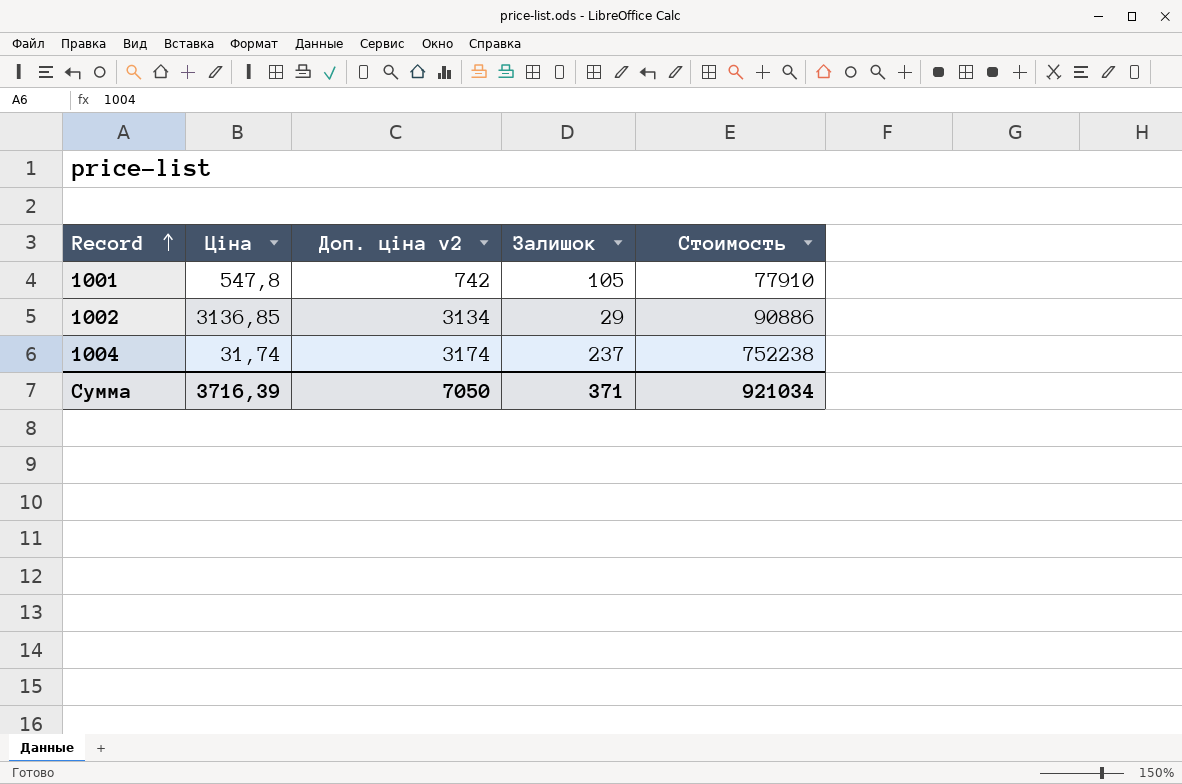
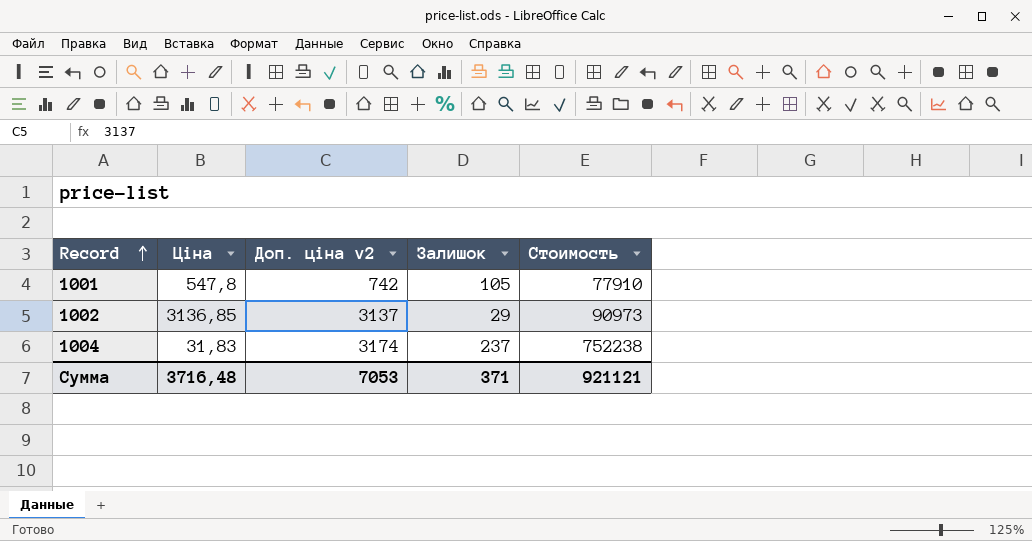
1002 | Доп. ціна v2: 3134 -> 3137
1002 | Стоимость: 90886 -> 90973
1004 | Ціна: 31,74 -> 31,83
Сумма | Ціна: 3716,39 -> 3716,48
Сумма | Доп. ціна v2: 7050 -> 7053
Сумма | Стоимость: 921034 -> 921121

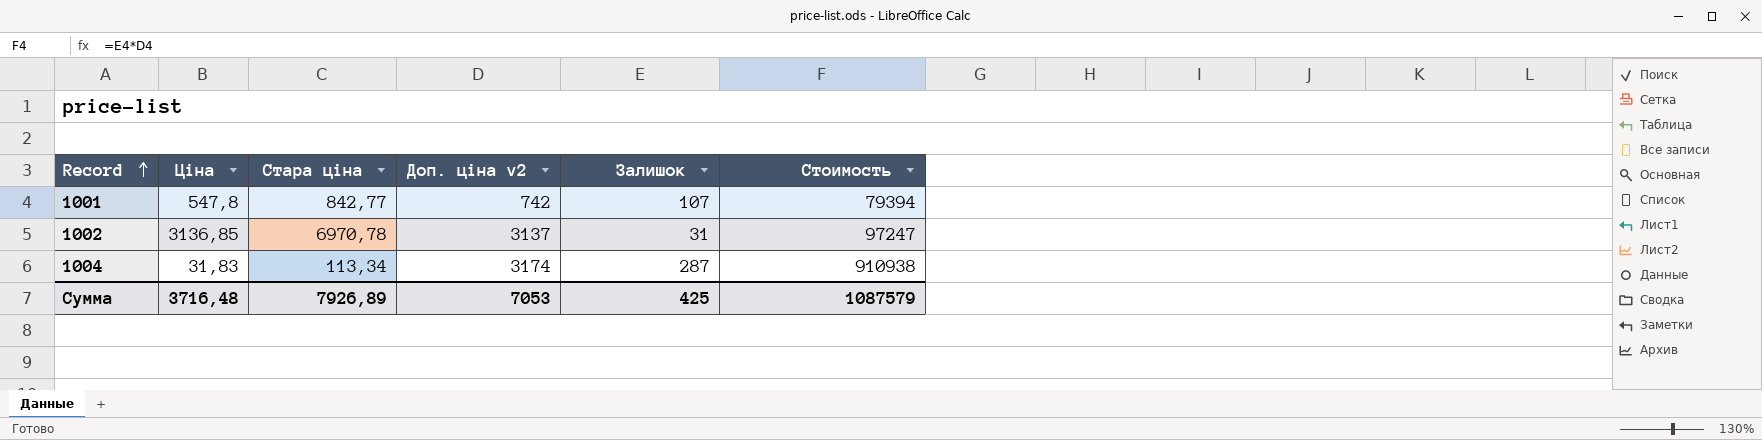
column Стара ціна | position: none -> 3
1001 | Залишок: 105 -> 107
1001 | Стоимость: 77910 -> 79394
1002 | Залишок: 29 -> 31
1002 | Стоимость: 90973 -> 97247
1004 | Залишок: 237 -> 287
1004 | Стоимость: 752238 -> 910938
Сумма | Залишок: 371 -> 425
Сумма | Стоимость: 921121 -> 1087579

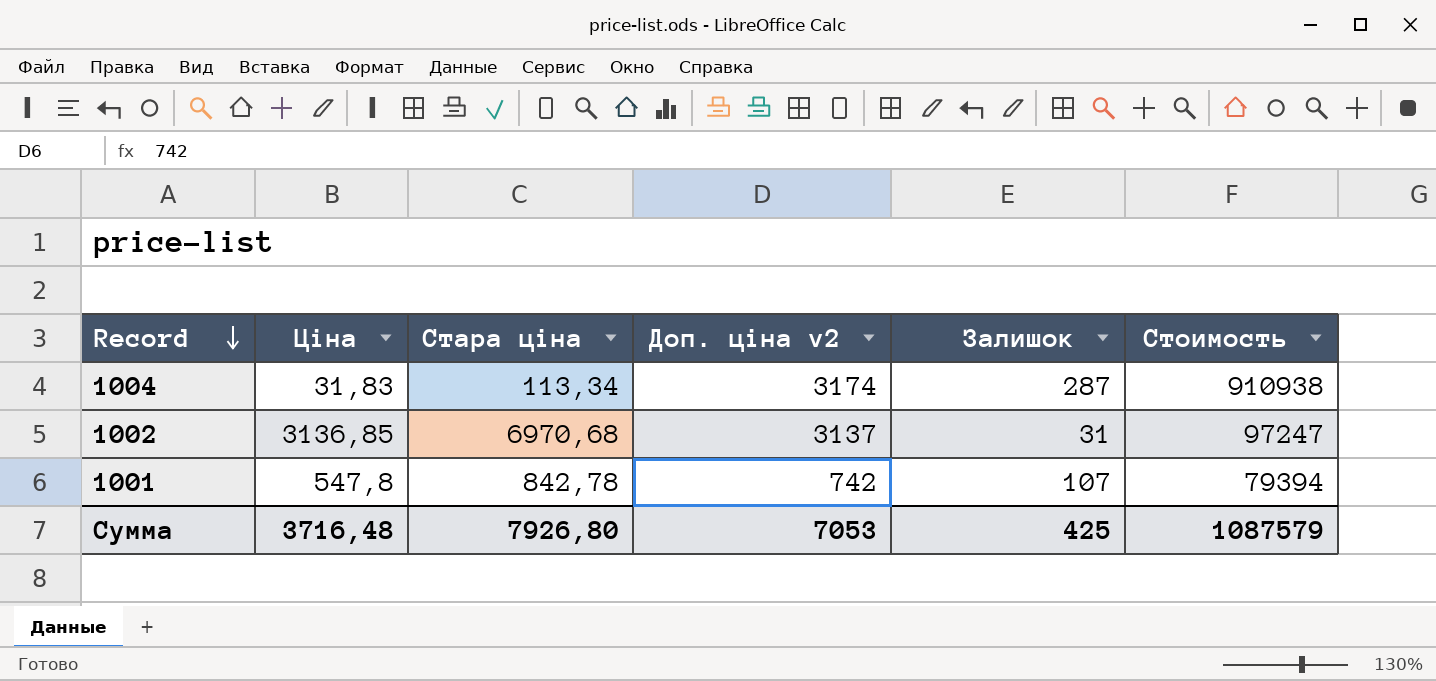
row order: Record ascending -> Record descending
1002 | Стара ціна: 6970,78 -> 6970,68
1001 | Стара ціна: 842,77 -> 842,78
Сумма | Стара ціна: 7926,89 -> 7926,80

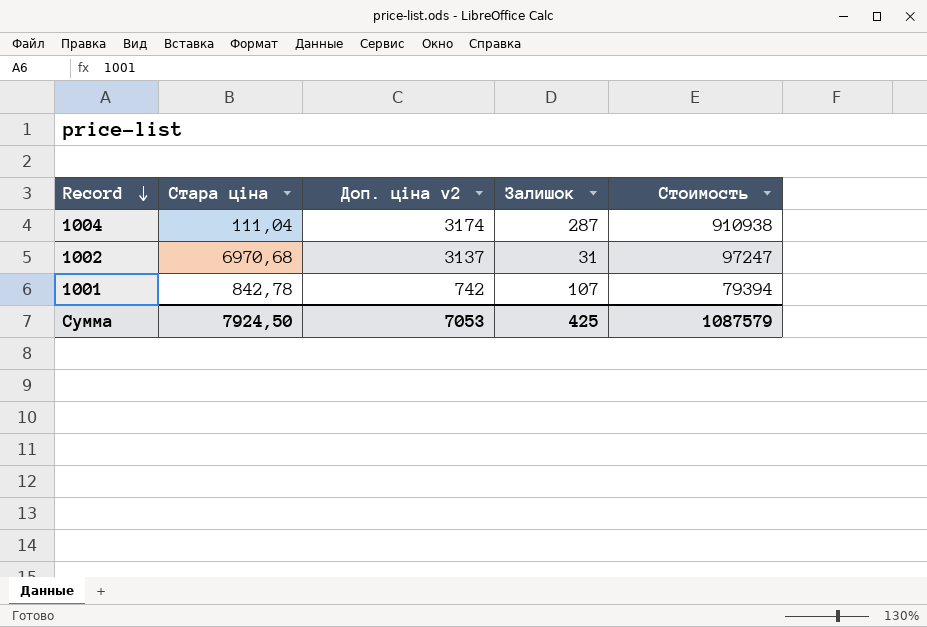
column Ціна | position: 2 -> none
1004 | Стара ціна: 113,34 -> 111,04
Сумма | Стара ціна: 7926,80 -> 7924,50

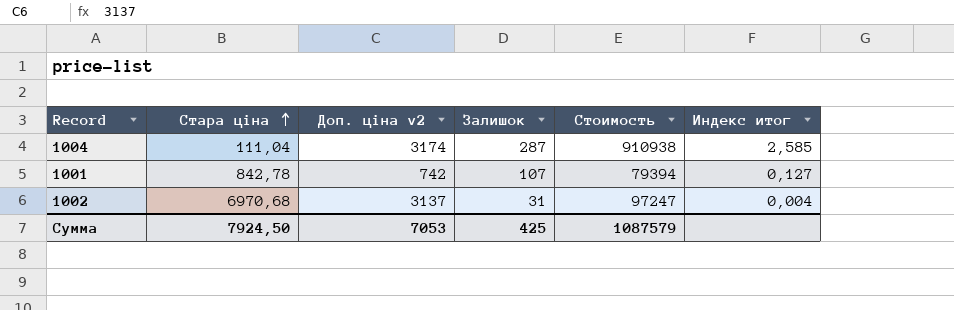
row order: Record descending -> Стара ціна ascending
column Индекс итог | formula: none -> [Залишок] / [Стара ціна]

